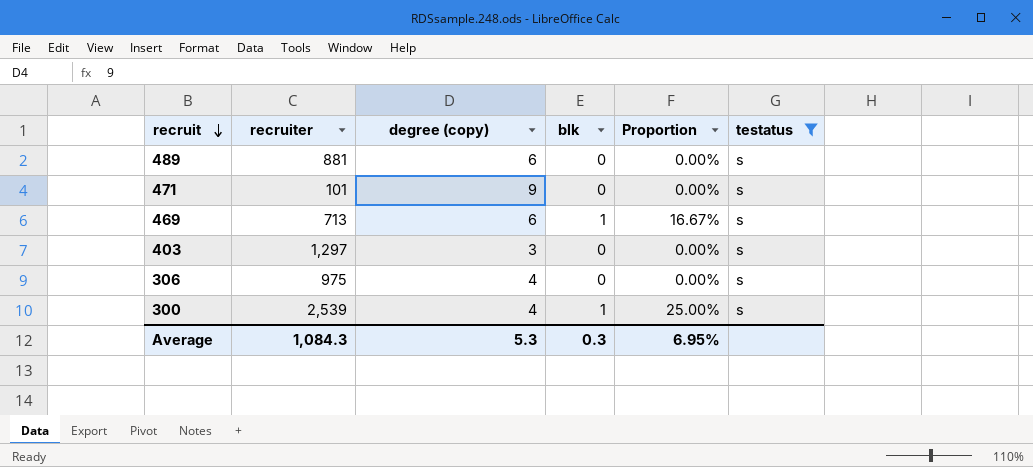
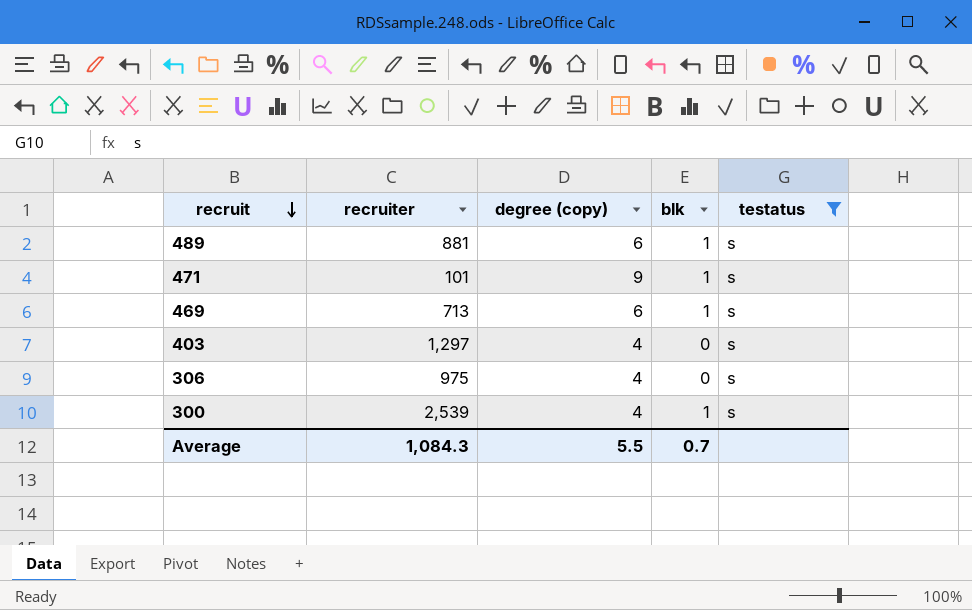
column Proportion | formula: [blk] / [degree (copy)] -> none
489 | blk: 0 -> 1
471 | blk: 0 -> 1
403 | degree (copy): 3 -> 4
Average | degree (copy): 5.3 -> 5.5
Average | blk: 0.3 -> 0.7

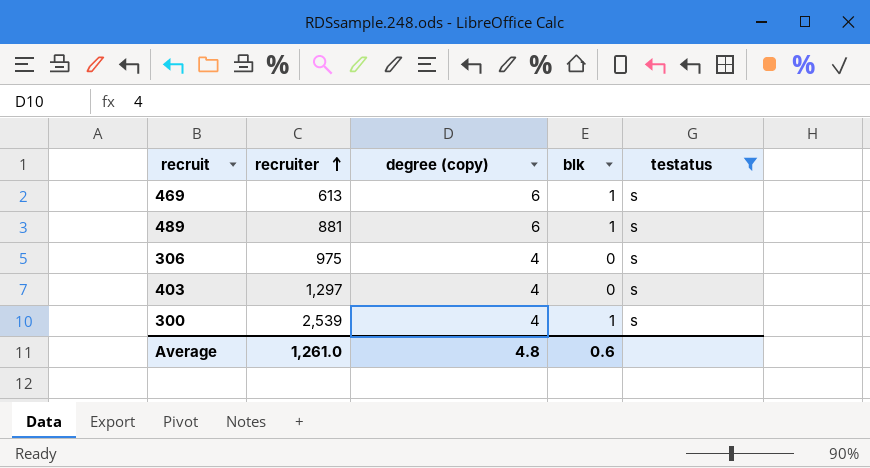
row order: recruit descending -> recruiter ascending
row 471: 101 | 9 | 1 | s -> none
469 | recruiter: 713 -> 613
Average | recruiter: 1,084.3 -> 1,261.0
Average | degree (copy): 5.5 -> 4.8
Average | blk: 0.7 -> 0.6

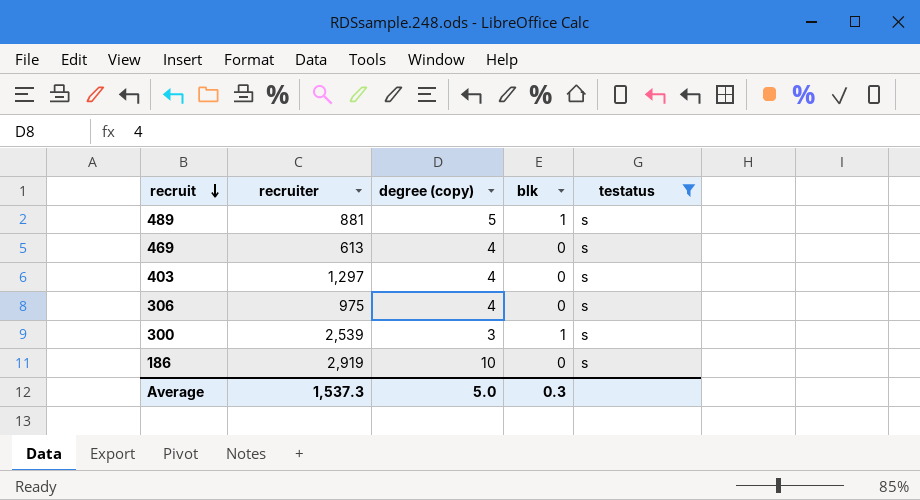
row order: recruiter ascending -> recruit descending
489 | degree (copy): 6 -> 5
469 | degree (copy): 6 -> 4
469 | blk: 1 -> 0
300 | degree (copy): 4 -> 3
row 186: none -> 2,919 | 10 | 0 | s
Average | recruiter: 1,261.0 -> 1,537.3
Average | degree (copy): 4.8 -> 5.0
Average | blk: 0.6 -> 0.3

